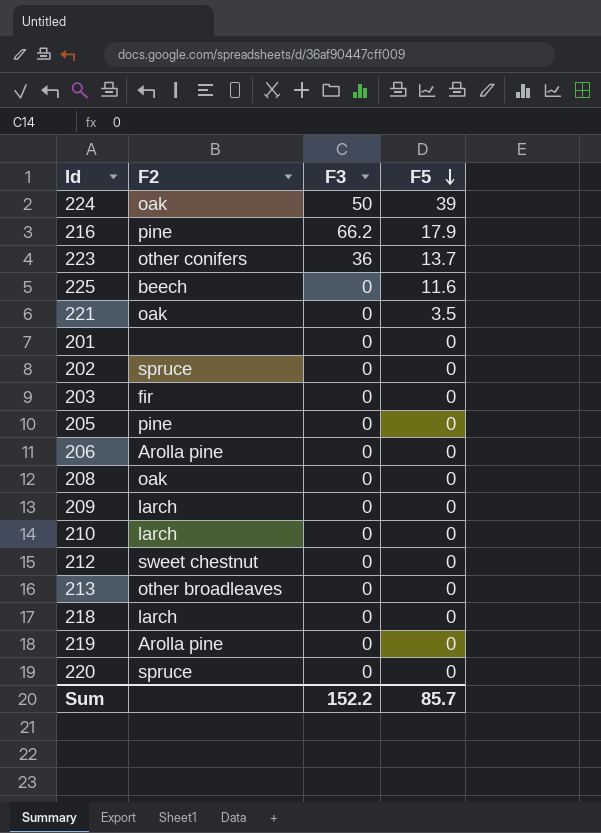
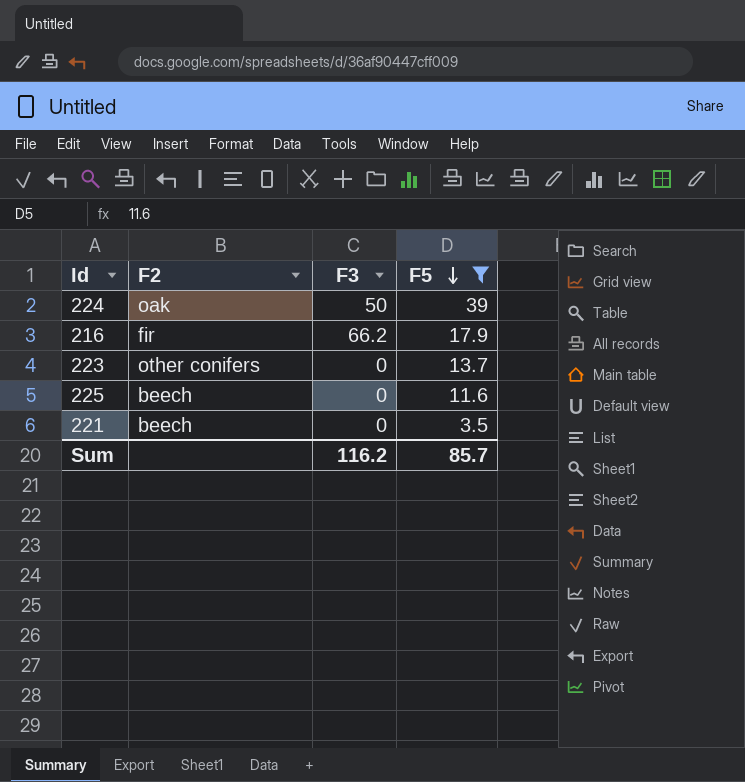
filter: none -> F5 != 0
216 | F2: pine -> fir
223 | F3: 36 -> 0
221 | F2: oak -> beech
Sum | F3: 152.2 -> 116.2

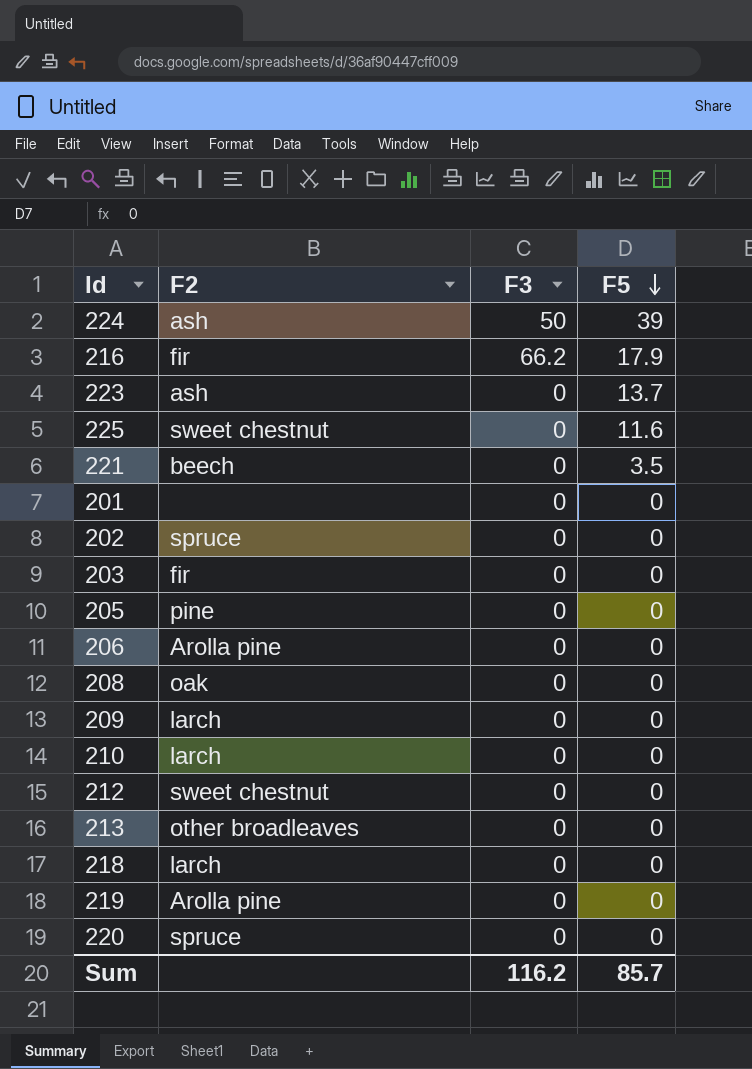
filter: F5 != 0 -> none
224 | F2: oak -> ash
223 | F2: other conifers -> ash
225 | F2: beech -> sweet chestnut

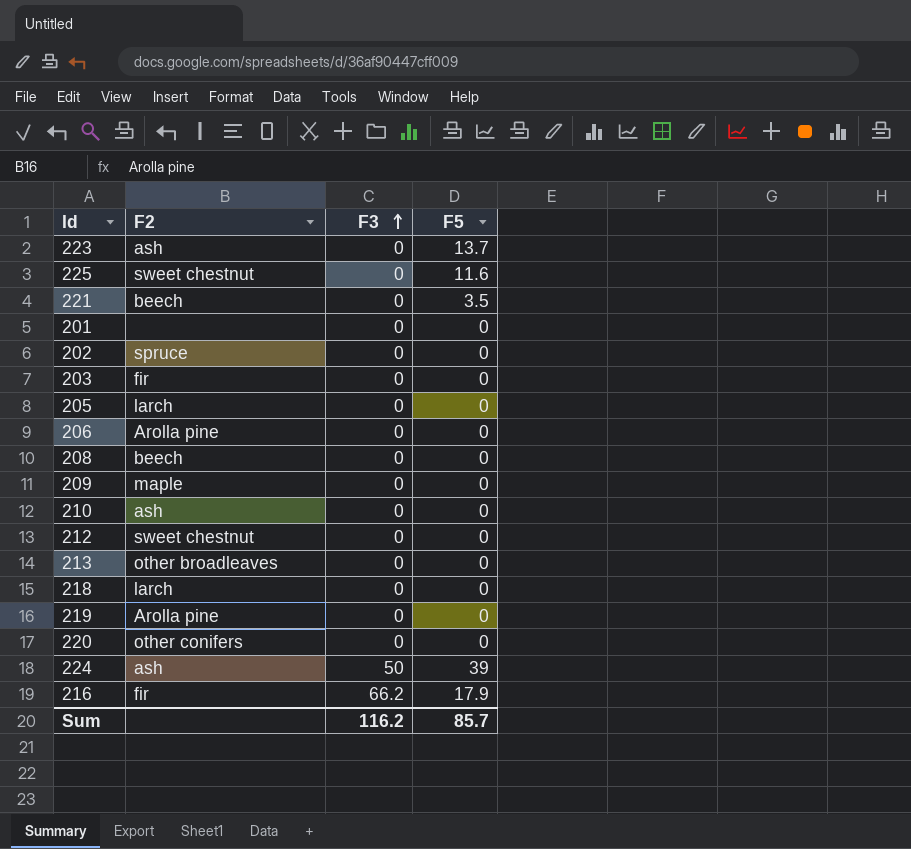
row order: F5 descending -> F3 ascending
205 | F2: pine -> larch
208 | F2: oak -> beech
209 | F2: larch -> maple
210 | F2: larch -> ash
220 | F2: spruce -> other conifers

